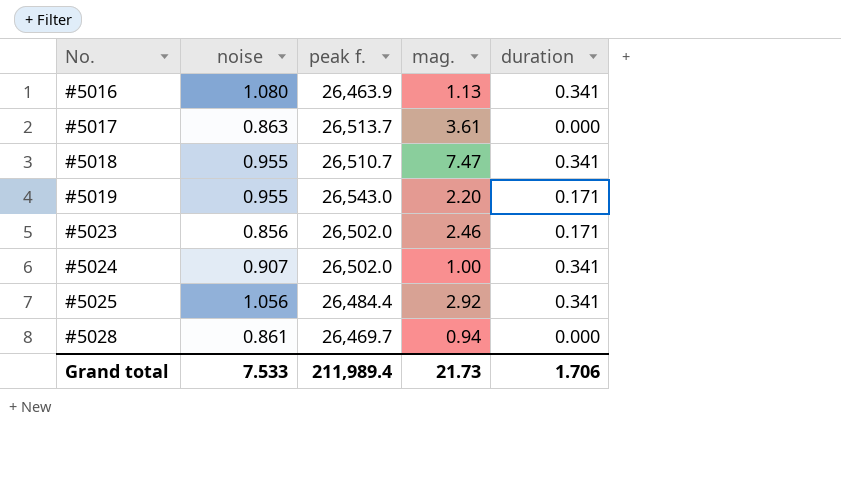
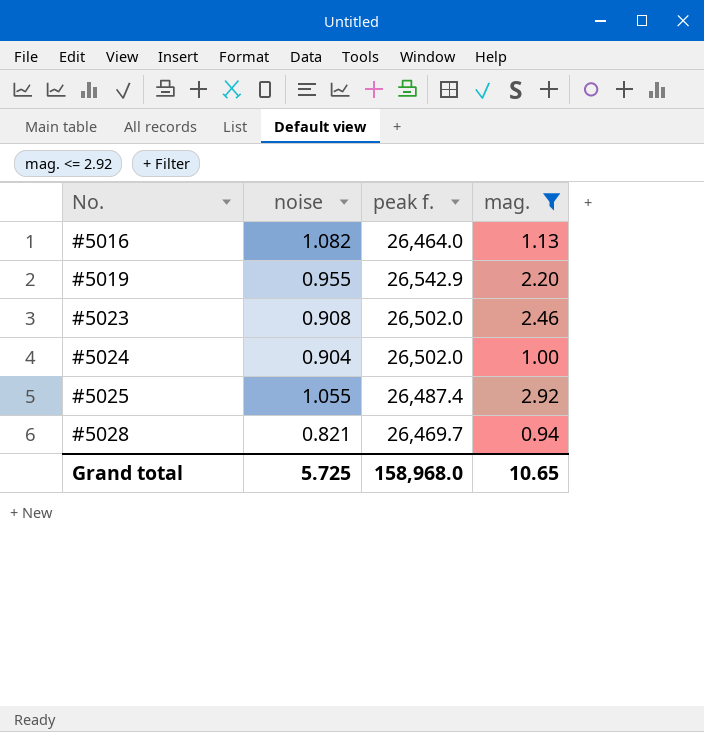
filter: none -> mag. <= 2.92
column duration | position: 5 -> none
#5016 | noise: 1.080 -> 1.082
#5016 | peak f.: 26,463.9 -> 26,464.0
#5019 | peak f.: 26,543.0 -> 26,542.9
#5023 | noise: 0.856 -> 0.908
#5024 | noise: 0.907 -> 0.904
#5025 | noise: 1.056 -> 1.055
#5025 | peak f.: 26,484.4 -> 26,487.4
#5028 | noise: 0.861 -> 0.821
Grand total | noise: 7.533 -> 5.725
Grand total | peak f.: 211,989.4 -> 158,968.0
Grand total | mag.: 21.73 -> 10.65

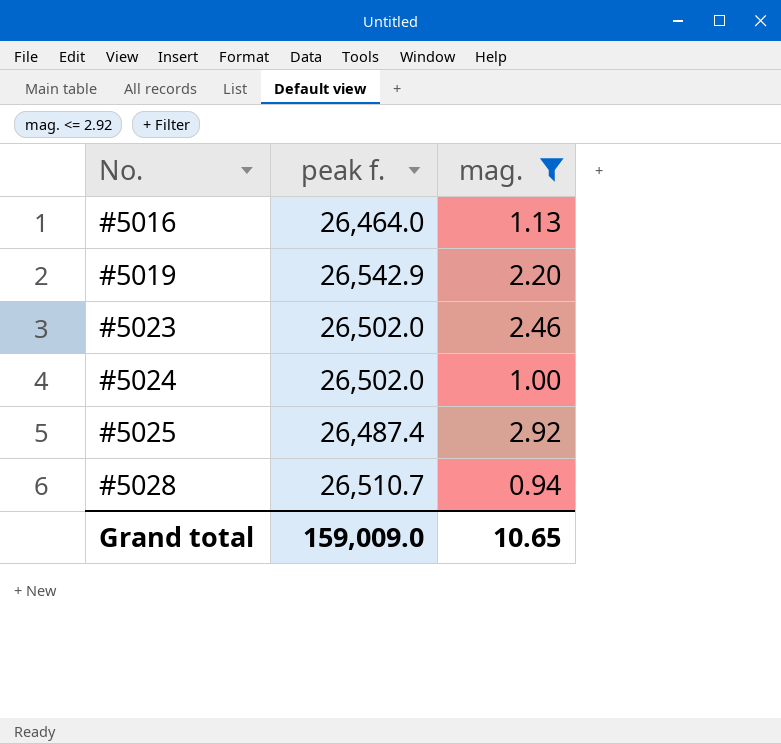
column noise | position: 2 -> none
#5028 | peak f.: 26,469.7 -> 26,510.7
Grand total | peak f.: 158,968.0 -> 159,009.0

